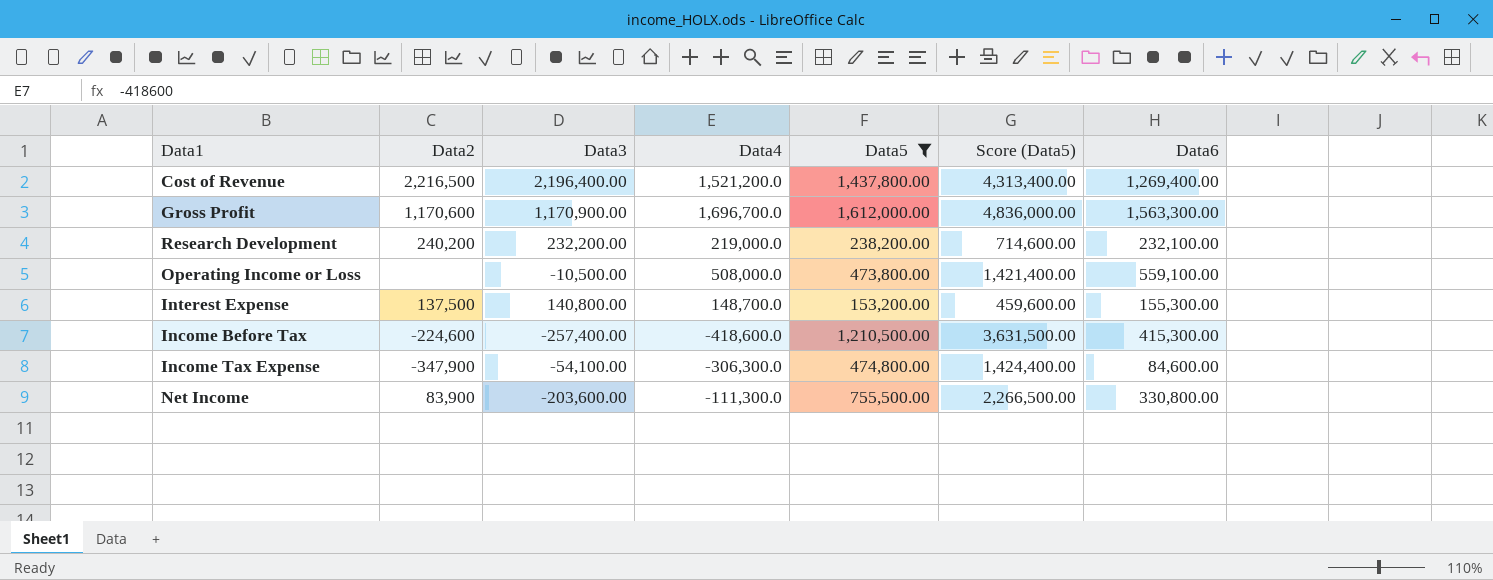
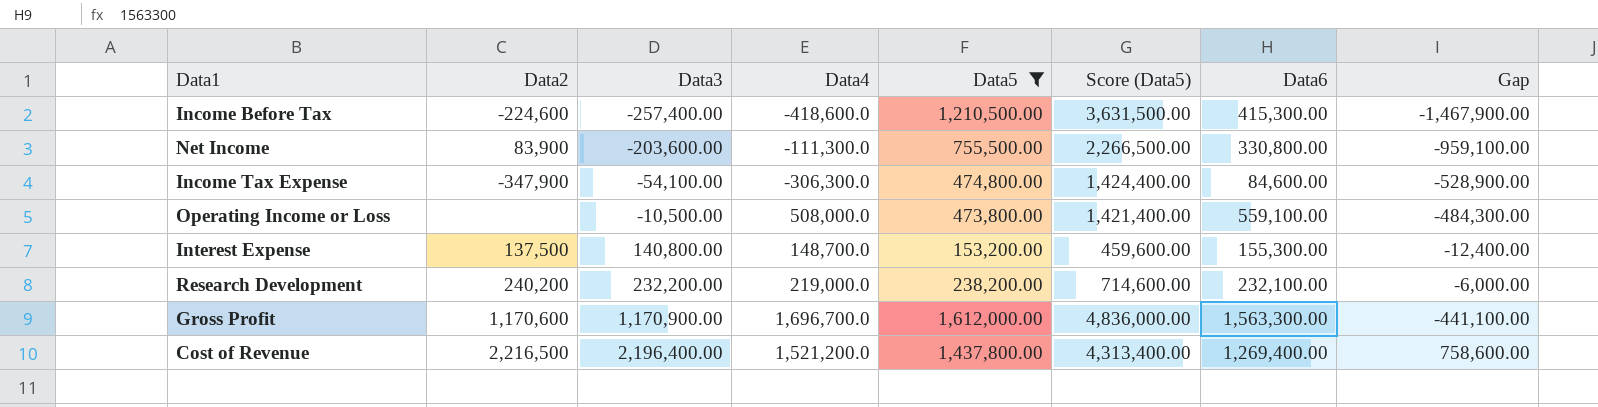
row order: none -> Data3 ascending
column Gap | formula: none -> [Data3] - [Data5]

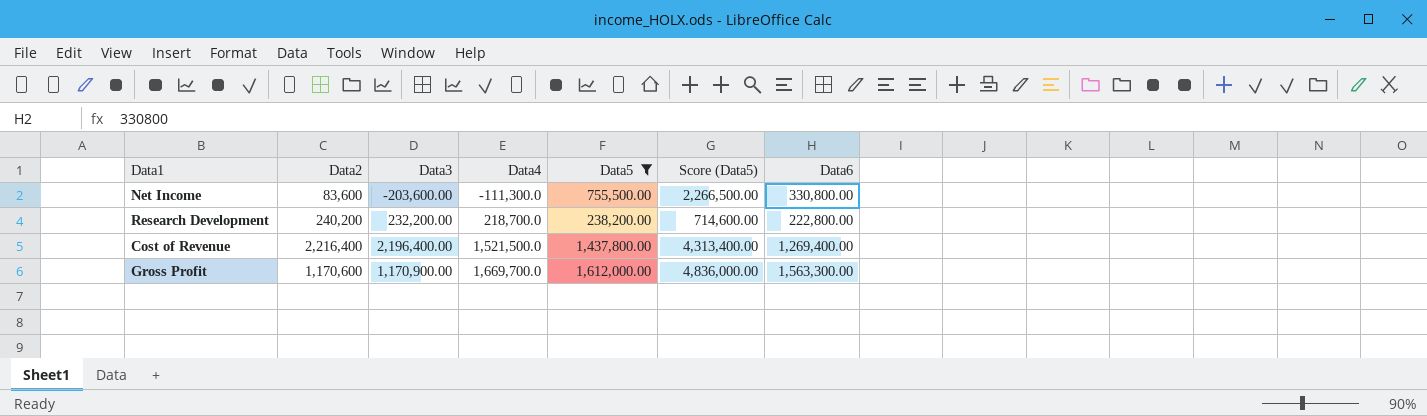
row order: Data3 ascending -> Data4 ascending
column Gap | formula: [Data3] - [Data5] -> none
row Income Before Tax: -224,600 | -257,400.00 | -418,600.0 | 1,210,500.00 | 3,631,500.00 | 415,300.00 | -1,467,900.00 -> none
row Income Tax Expense: -347,900 | -54,100.00 | -306,300.0 | 474,800.00 | 1,424,400.00 | 84,600.00 | -528,900.00 -> none
row Operating Income or Loss: none | -10,500.00 | 508,000.0 | 473,800.00 | 1,421,400.00 | 559,100.00 | -484,300.00 -> none
row Interest Expense: 137,500 | 140,800.00 | 148,700.0 | 153,200.00 | 459,600.00 | 155,300.00 | -12,400.00 -> none
Net Income | Data2: 83,900 -> 83,600
Research Development | Data4: 219,000.0 -> 218,700.0
Research Development | Data6: 232,100.00 -> 222,800.00
Cost of Revenue | Data2: 2,216,500 -> 2,216,400
Cost of Revenue | Data4: 1,521,200.0 -> 1,521,500.0
Gross Profit | Data4: 1,696,700.0 -> 1,669,700.0

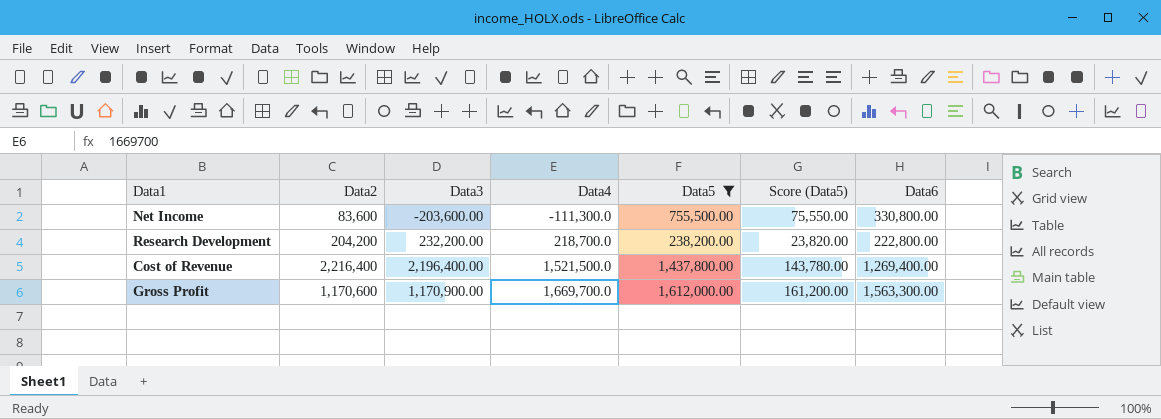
column Score (Data5) | formula: [Data5] * 3 -> [Data5] * 0.1
Research Development | Data2: 240,200 -> 204,200

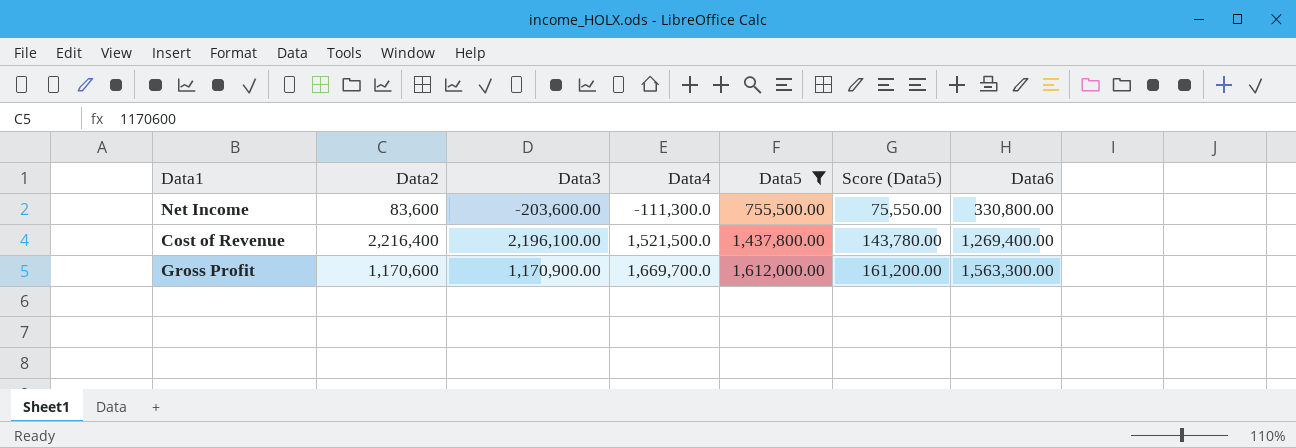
row Research Development: 204,200 | 232,200.00 | 218,700.0 | 238,200.00 | 23,820.00 | 222,800.00 -> none
Cost of Revenue | Data3: 2,196,400.00 -> 2,196,100.00

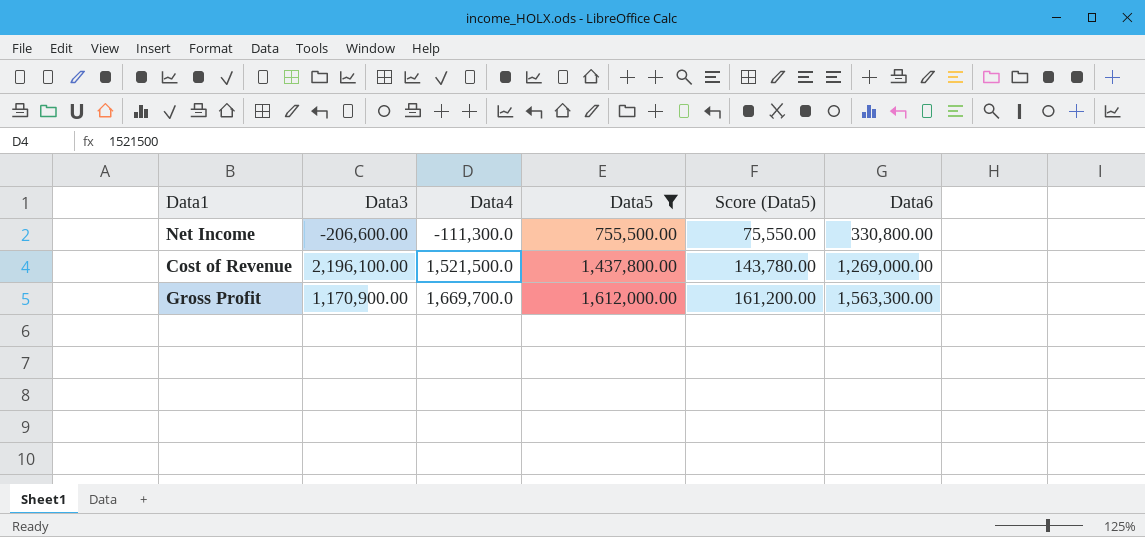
column Data2 | position: 2 -> none
Net Income | Data3: -203,600.00 -> -206,600.00
Cost of Revenue | Data6: 1,269,400.00 -> 1,269,000.00

